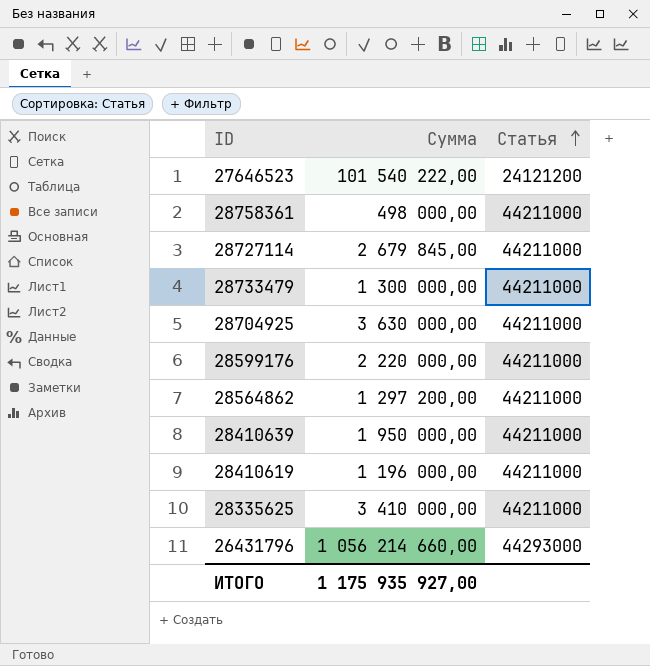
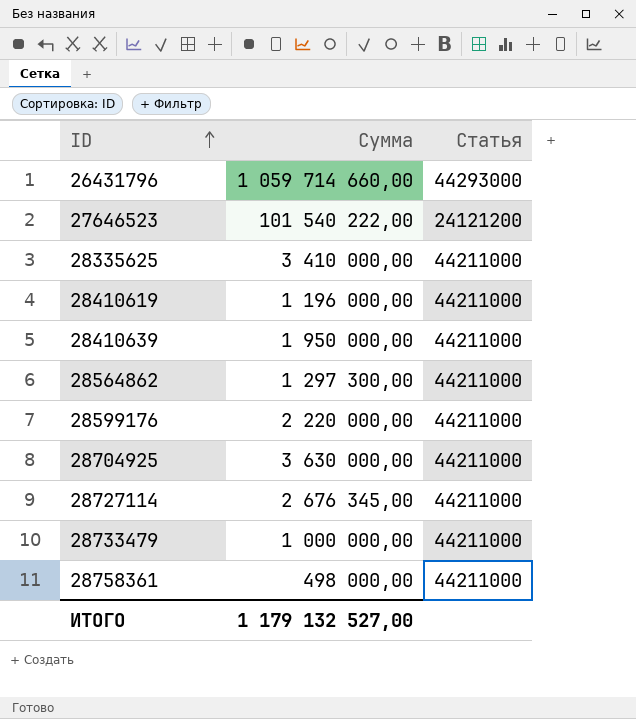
row order: Статья ascending -> ID ascending
26431796 | Сумма: 1 056 214 660,00 -> 1 059 714 660,00
28564862 | Сумма: 1 297 200,00 -> 1 297 300,00
28727114 | Сумма: 2 679 845,00 -> 2 676 345,00
28733479 | Сумма: 1 300 000,00 -> 1 000 000,00
ИТОГО | Сумма: 1 175 935 927,00 -> 1 179 132 527,00

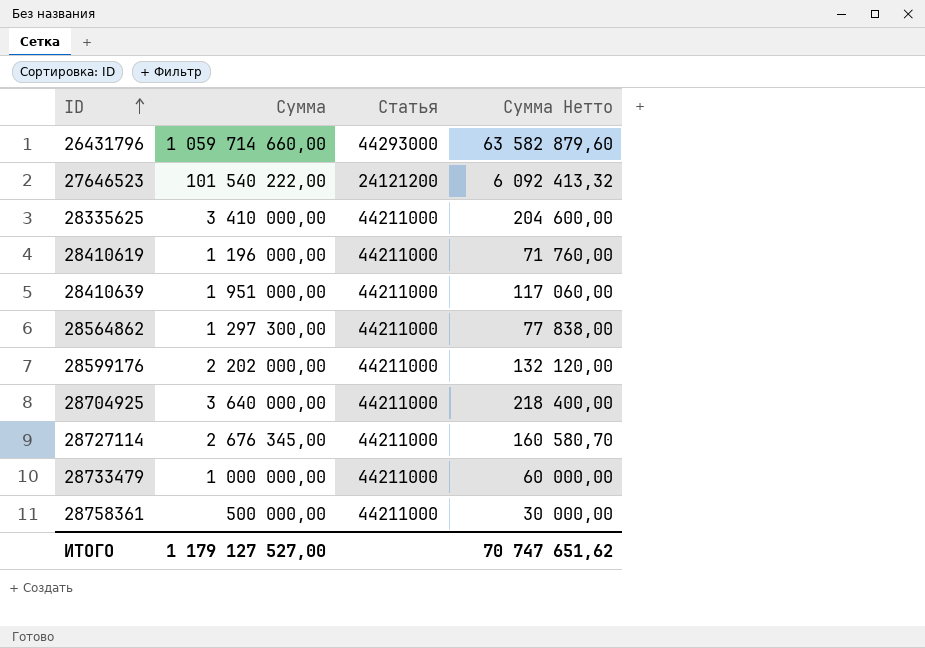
column Сумма Нетто | formula: none -> [Сумма] * 0,06
28410639 | Сумма: 1 950 000,00 -> 1 951 000,00
28599176 | Сумма: 2 220 000,00 -> 2 202 000,00
28704925 | Сумма: 3 630 000,00 -> 3 640 000,00
28758361 | Сумма: 498 000,00 -> 500 000,00
ИТОГО | Сумма: 1 179 132 527,00 -> 1 179 127 527,00

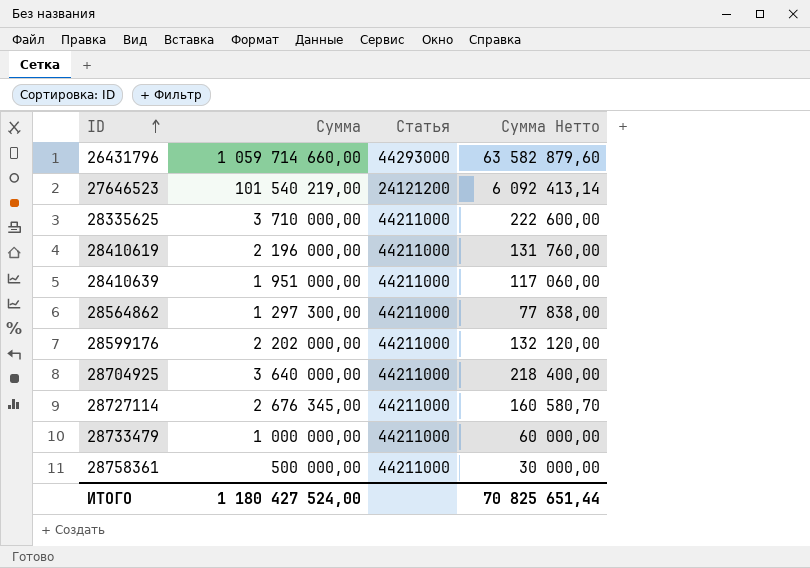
27646523 | Сумма: 101 540 222,00 -> 101 540 219,00
27646523 | Сумма Нетто: 6 092 413,32 -> 6 092 413,14
28335625 | Сумма: 3 410 000,00 -> 3 710 000,00
28335625 | Сумма Нетто: 204 600,00 -> 222 600,00
28410619 | Сумма: 1 196 000,00 -> 2 196 000,00
28410619 | Сумма Нетто: 71 760,00 -> 131 760,00
ИТОГО | Сумма: 1 179 127 527,00 -> 1 180 427 524,00
ИТОГО | Сумма Нетто: 70 747 651,62 -> 70 825 651,44

